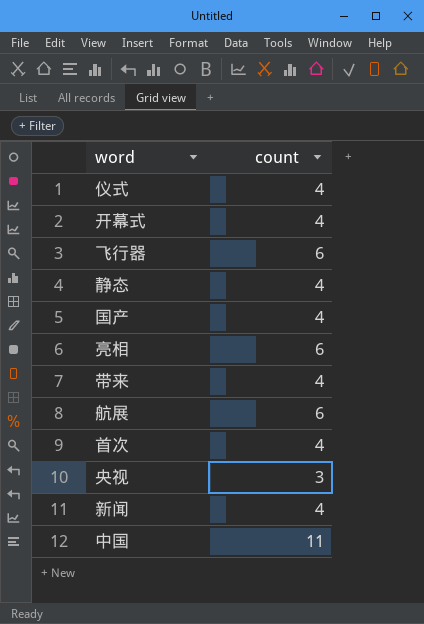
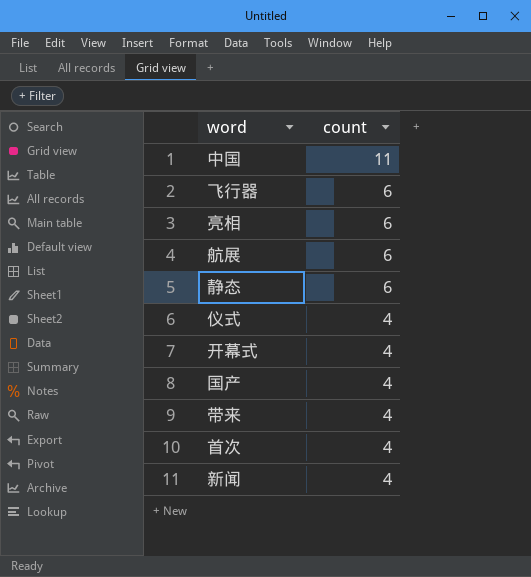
row order: none -> count descending
row 央视: 3 -> none
静态 | count: 4 -> 6

